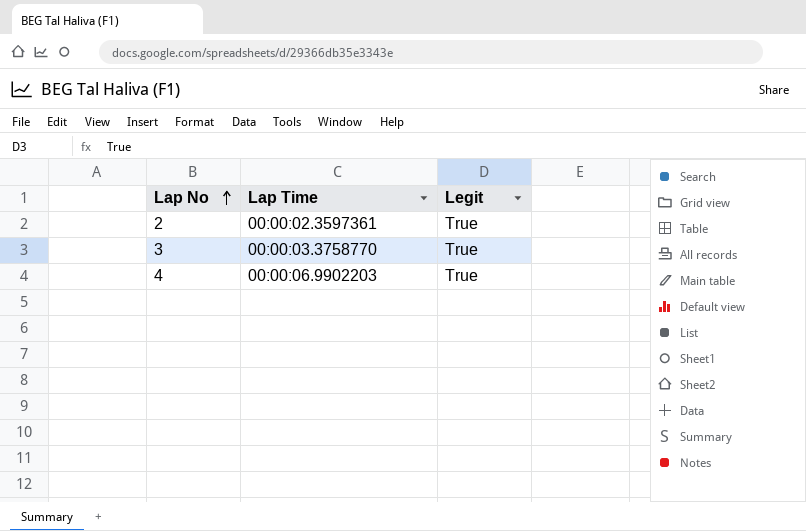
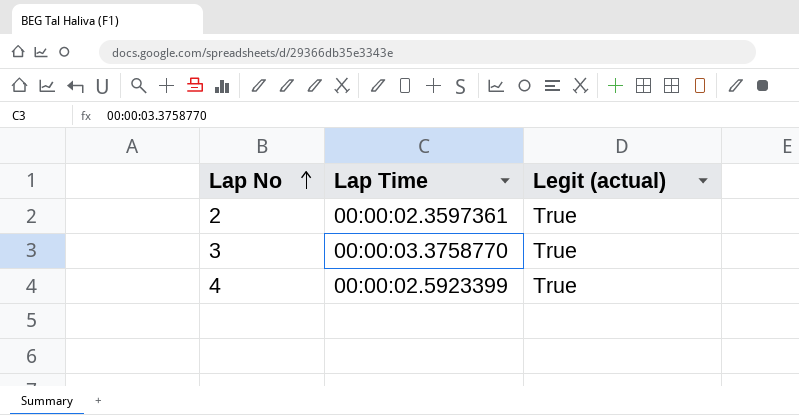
column name: Legit -> Legit (actual)
4 | Lap Time: 00:00:06.9902203 -> 00:00:02.5923399

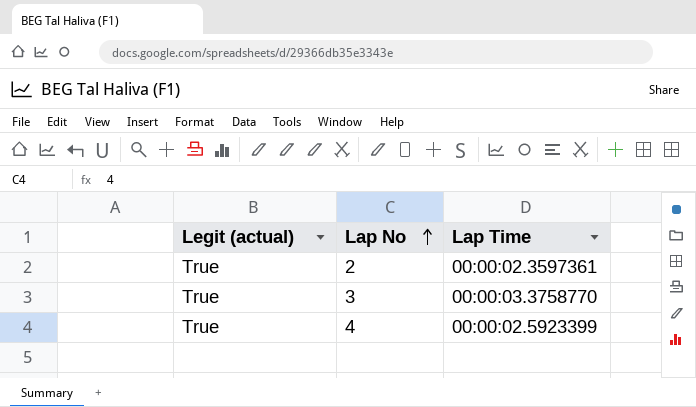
column Legit (actual) | position: 3 -> 1

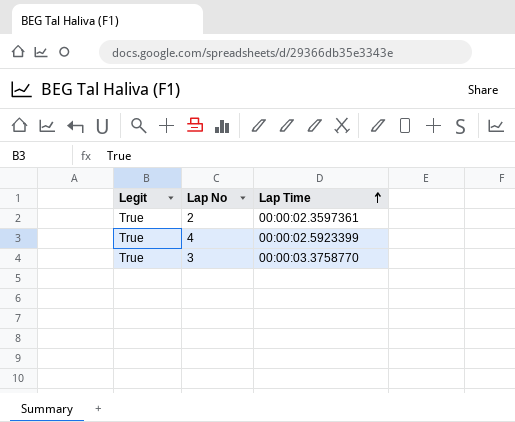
row order: Lap No ascending -> Lap Time ascending
column name: Legit (actual) -> Legit

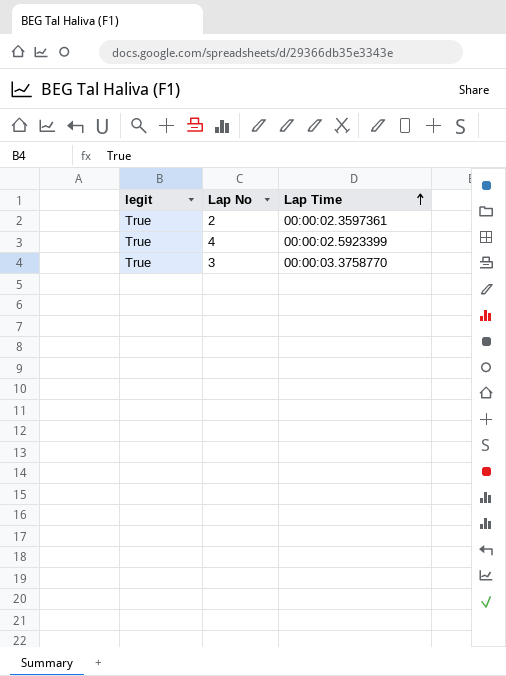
column name: Legit -> legit

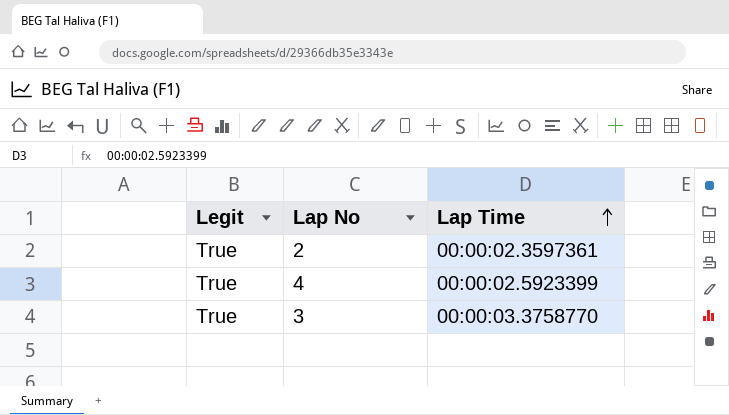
column name: legit -> Legit

